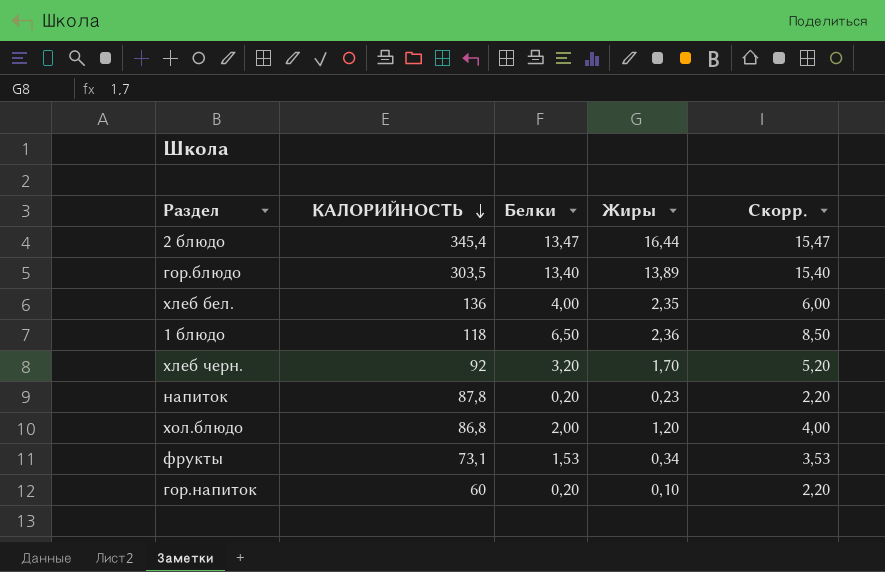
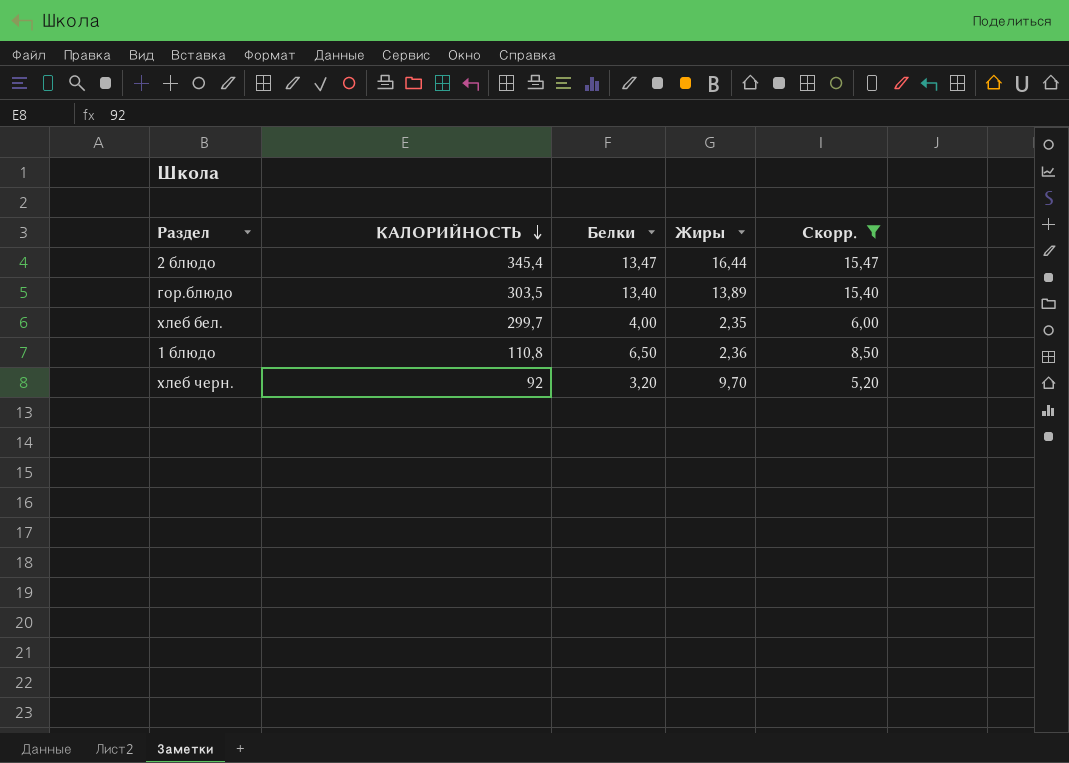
filter: none -> Скорр. >= 5,20
хлеб бел. | КАЛОРИЙНОСТЬ: 136 -> 299,7
1 блюдо | КАЛОРИЙНОСТЬ: 118 -> 110,8
хлеб черн. | Жиры: 1,70 -> 9,70

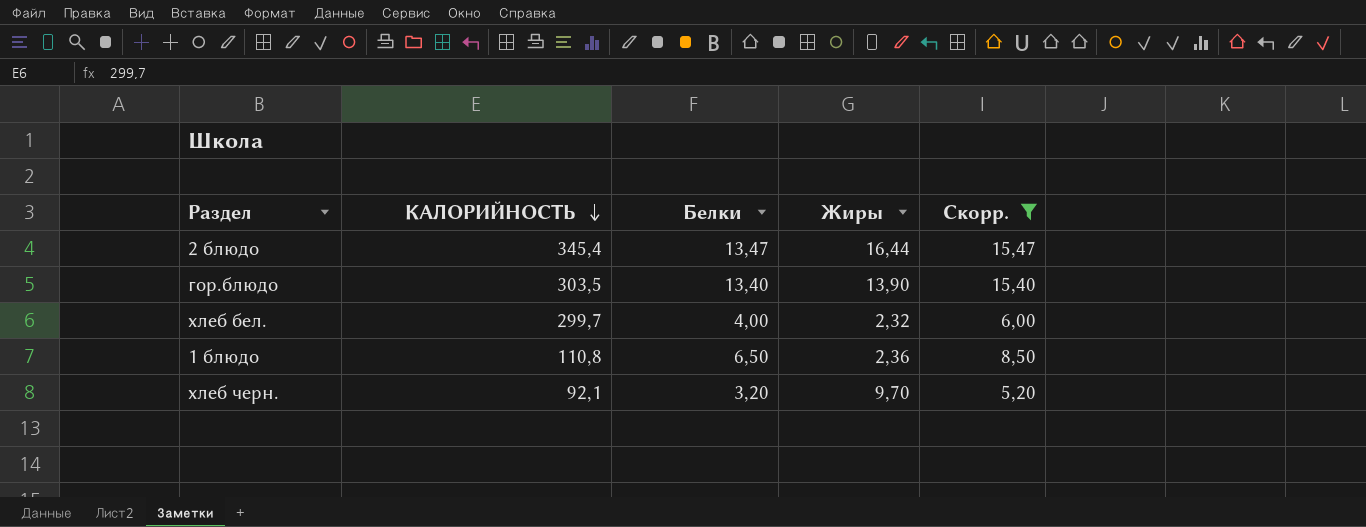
гор.блюдо | Жиры: 13,89 -> 13,90
хлеб бел. | Жиры: 2,35 -> 2,32
хлеб черн. | КАЛОРИЙНОСТЬ: 92 -> 92,1

